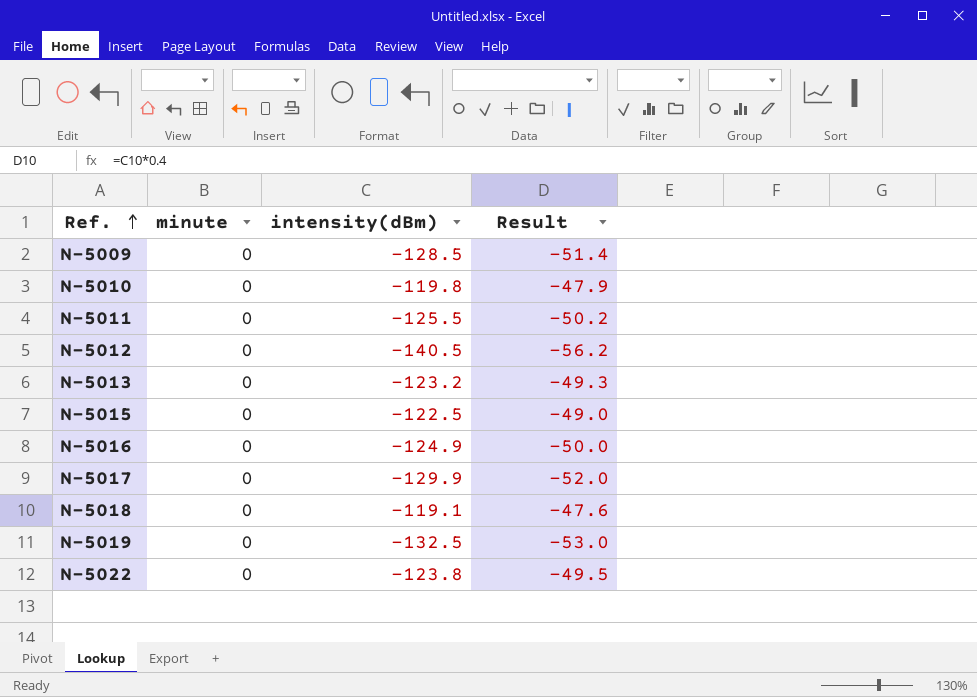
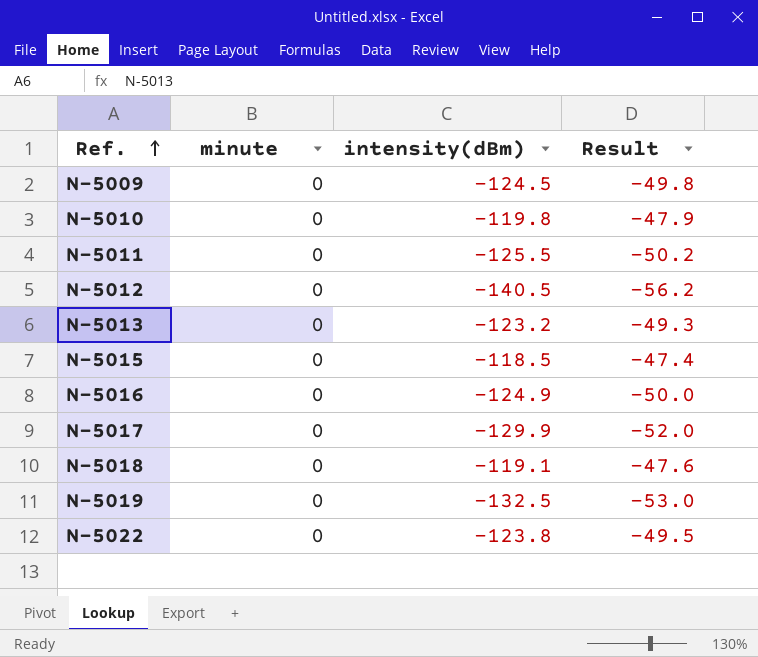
N-5009 | intensity(dBm): -128.5 -> -124.5
N-5009 | Result: -51.4 -> -49.8
N-5015 | intensity(dBm): -122.5 -> -118.5
N-5015 | Result: -49.0 -> -47.4

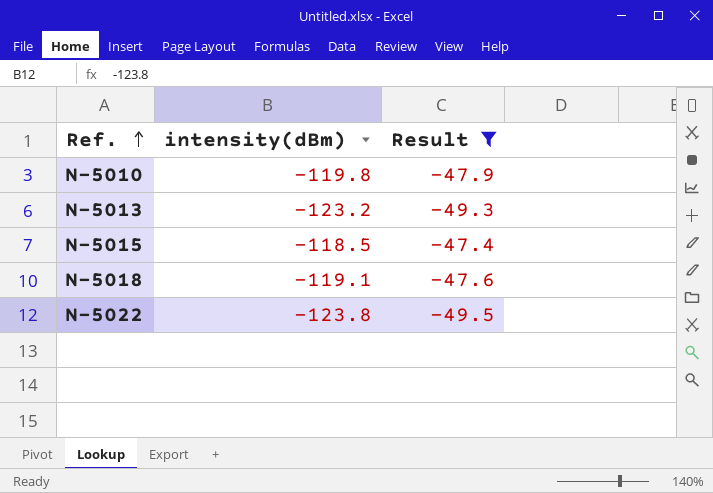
filter: none -> Result >= -49.5
column minute | position: 2 -> none

